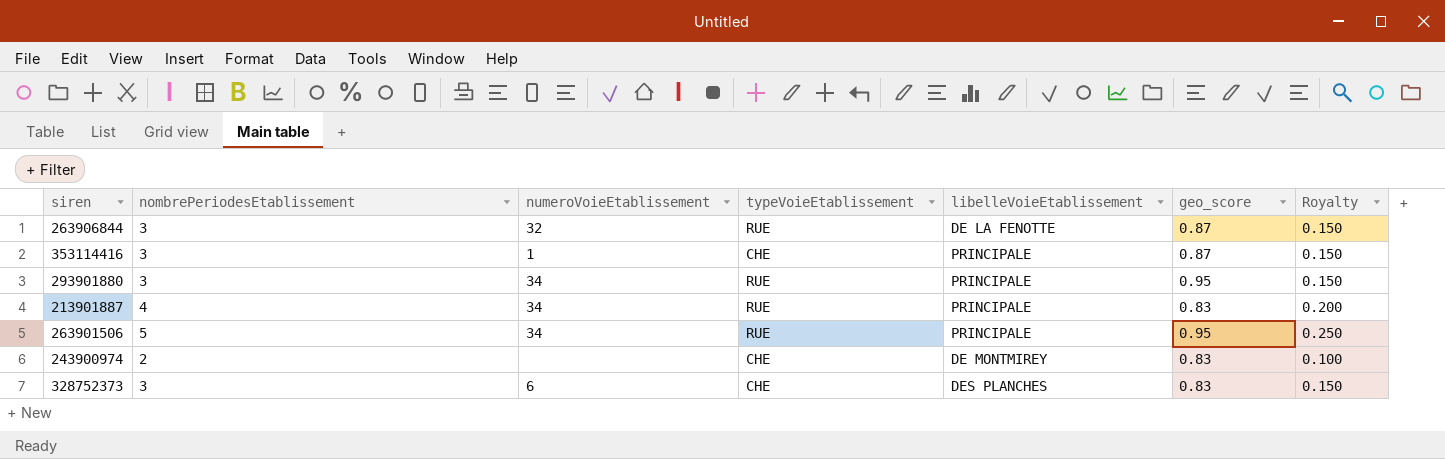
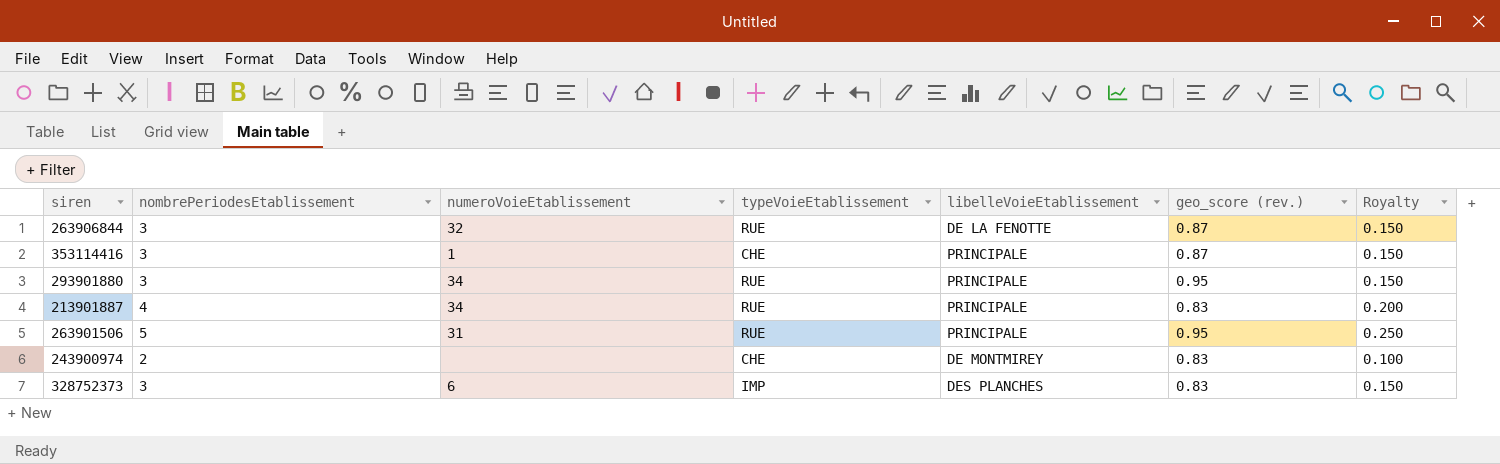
column name: geo_score -> geo_score (rev.)
263901506 | numeroVoieEtablissement: 34 -> 31
328752373 | typeVoieEtablissement: CHE -> IMP

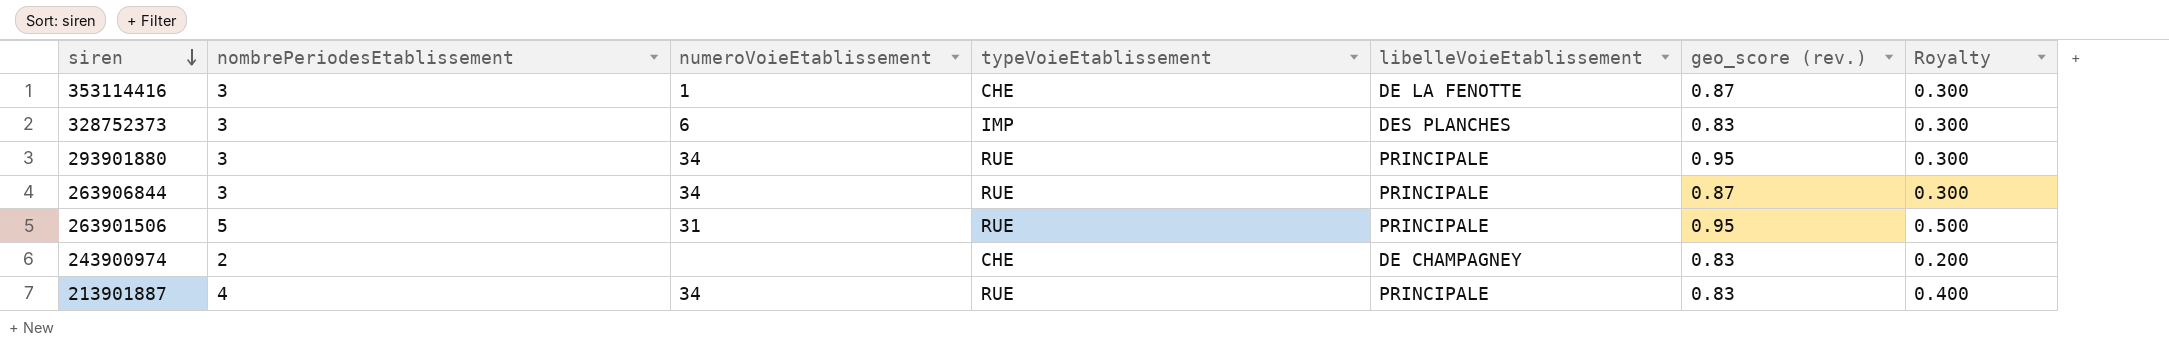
row order: none -> siren descending
column Royalty | formula: [nombrePeriodesEtablissement] * 0.05 -> [nombrePeriodesEtablissement] * 0.1
353114416 | libelleVoieEtablissement: PRINCIPALE -> DE LA FENOTTE
263906844 | numeroVoieEtablissement: 32 -> 34
263906844 | libelleVoieEtablissement: DE LA FENOTTE -> PRINCIPALE
243900974 | libelleVoieEtablissement: DE MONTMIREY -> DE CHAMPAGNEY

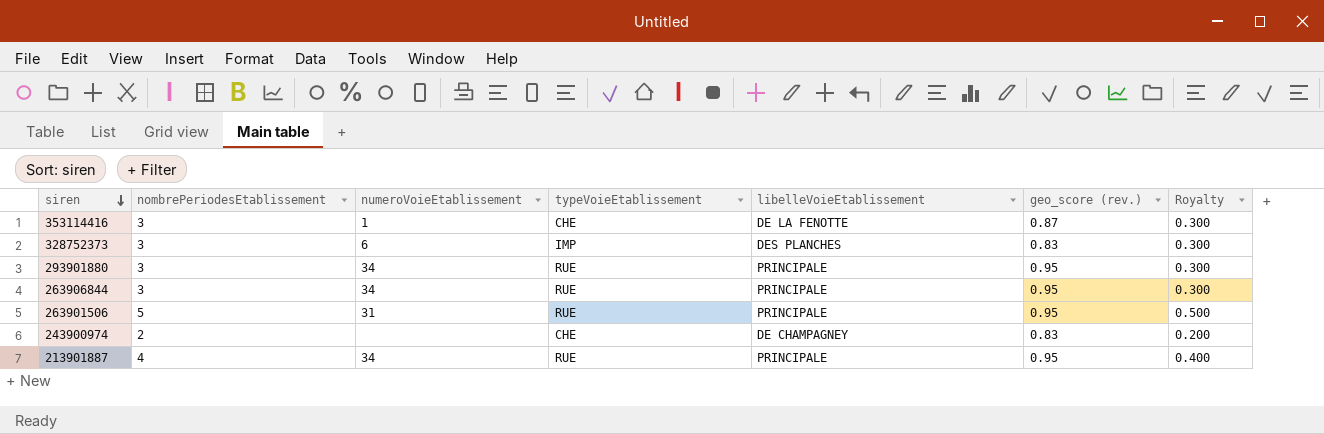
263906844 | geo_score (rev.): 0.87 -> 0.95
213901887 | geo_score (rev.): 0.83 -> 0.95

